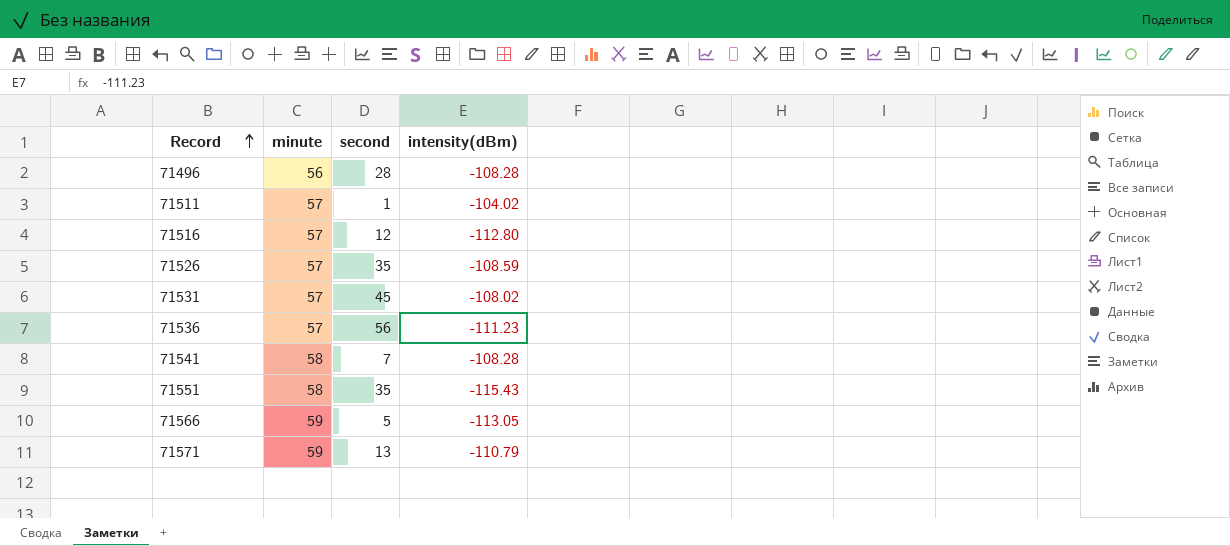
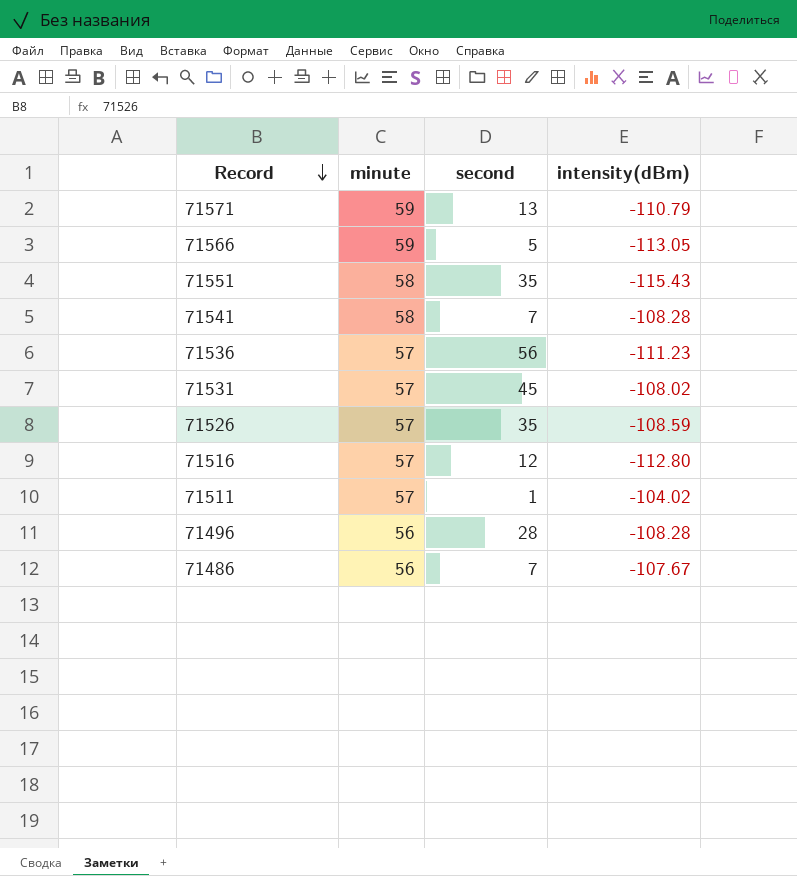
row order: Record ascending -> Record descending
row 71486: none -> 56 | 7 | -107.67

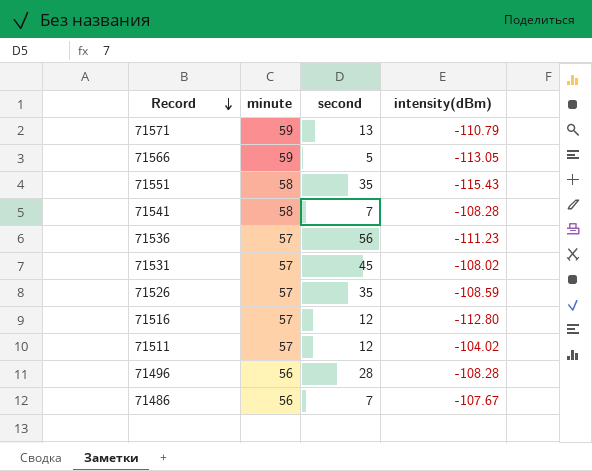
71511 | second: 1 -> 12

